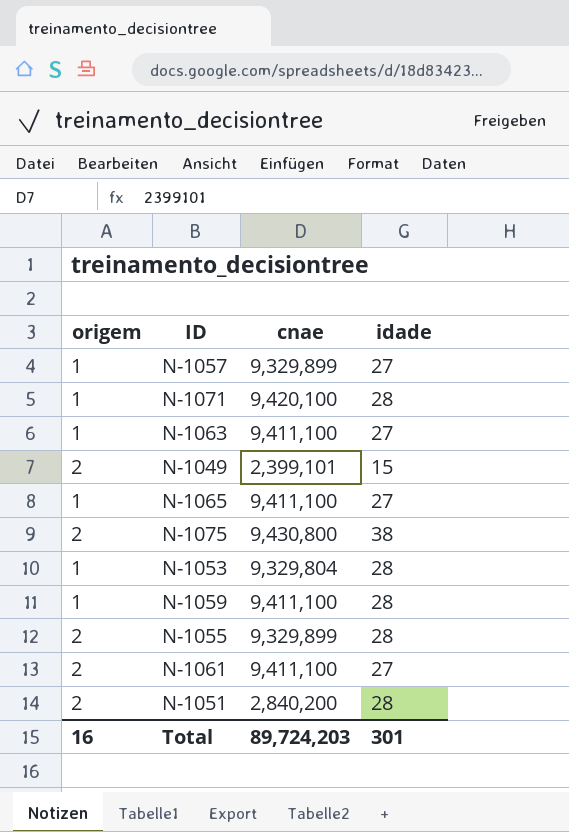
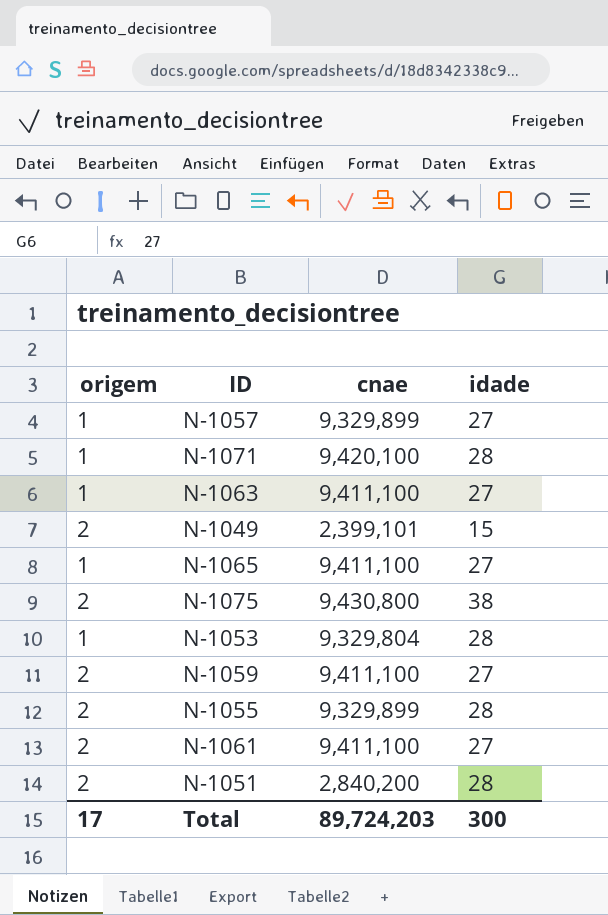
N-1059 | origem: 1 -> 2
N-1059 | idade: 28 -> 27
Total | origem: 16 -> 17
Total | idade: 301 -> 300

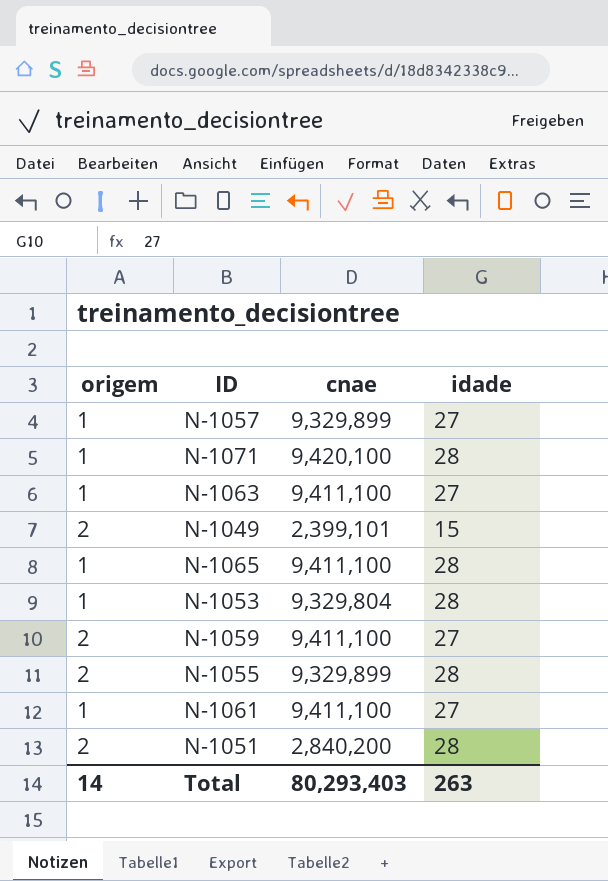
row N-1075: 2 | 9,430,800 | 38 -> none
N-1065 | idade: 27 -> 28
N-1061 | origem: 2 -> 1
Total | origem: 17 -> 14
Total | cnae: 89,724,203 -> 80,293,403
Total | idade: 300 -> 263

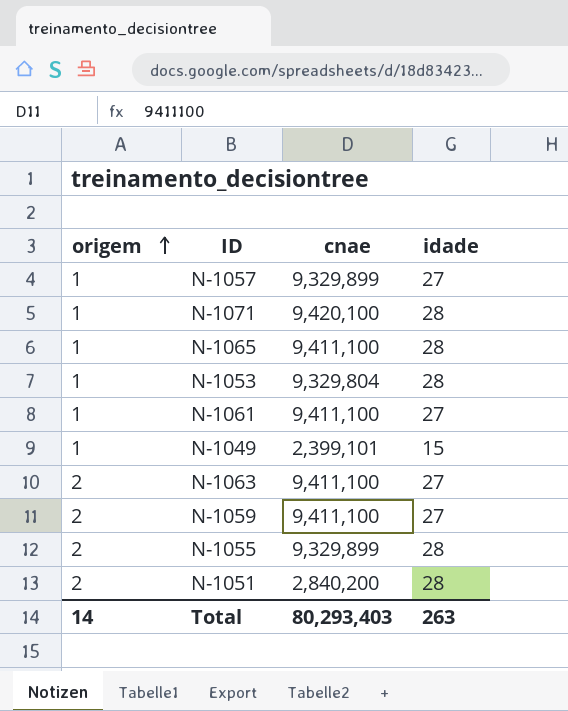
row order: none -> origem ascending
N-1049 | origem: 2 -> 1
N-1063 | origem: 1 -> 2

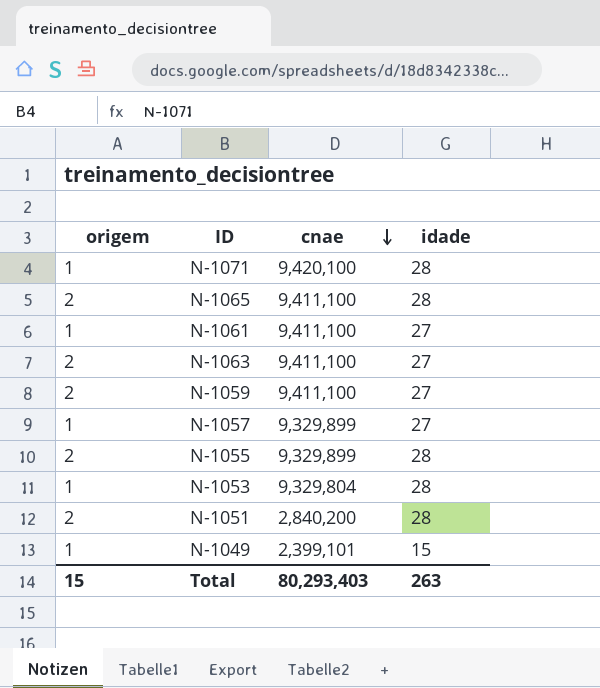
row order: origem ascending -> cnae descending
N-1065 | origem: 1 -> 2
Total | origem: 14 -> 15

